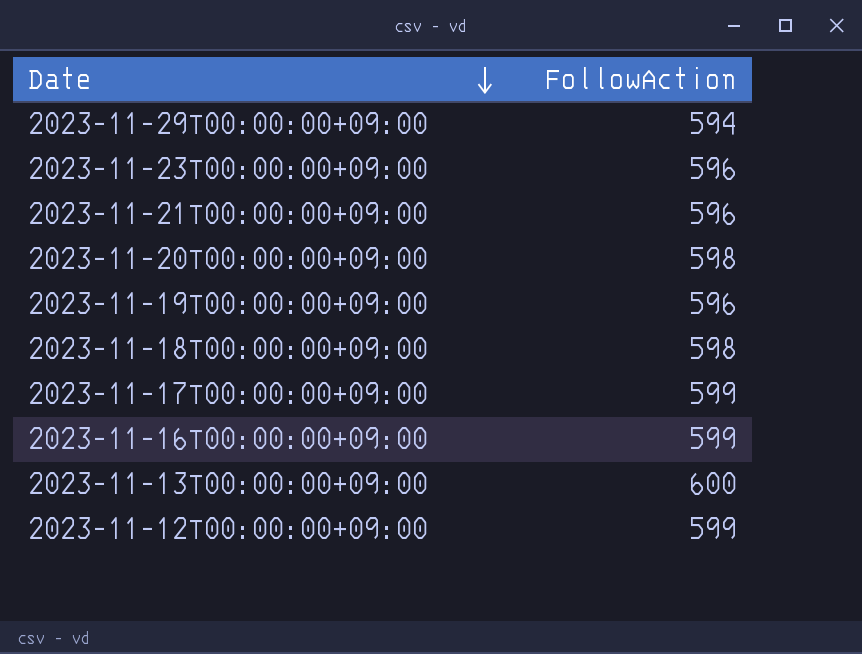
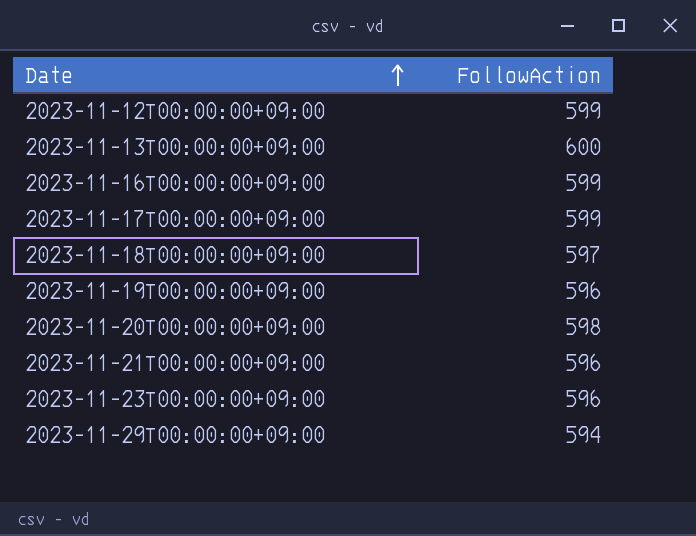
row order: Date descending -> Date ascending
2023-11-18T00:00:00+09:00 | FollowAction: 598 -> 597

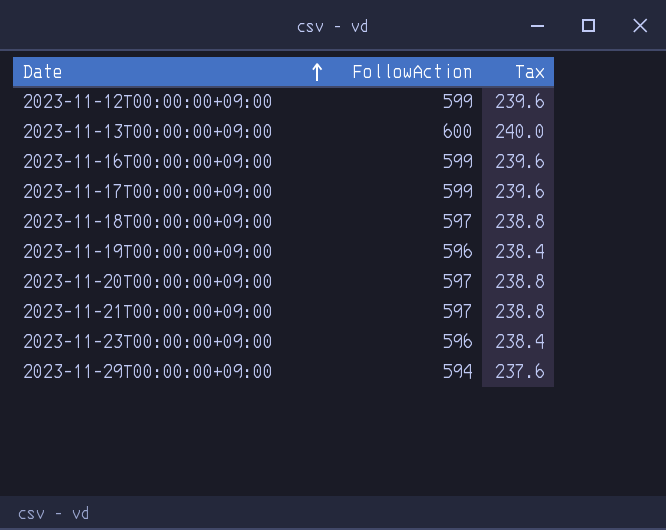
column Tax | formula: none -> [FollowAction] * 0.4
2023-11-20T00:00:00+09:00 | FollowAction: 598 -> 597
2023-11-21T00:00:00+09:00 | FollowAction: 596 -> 597

